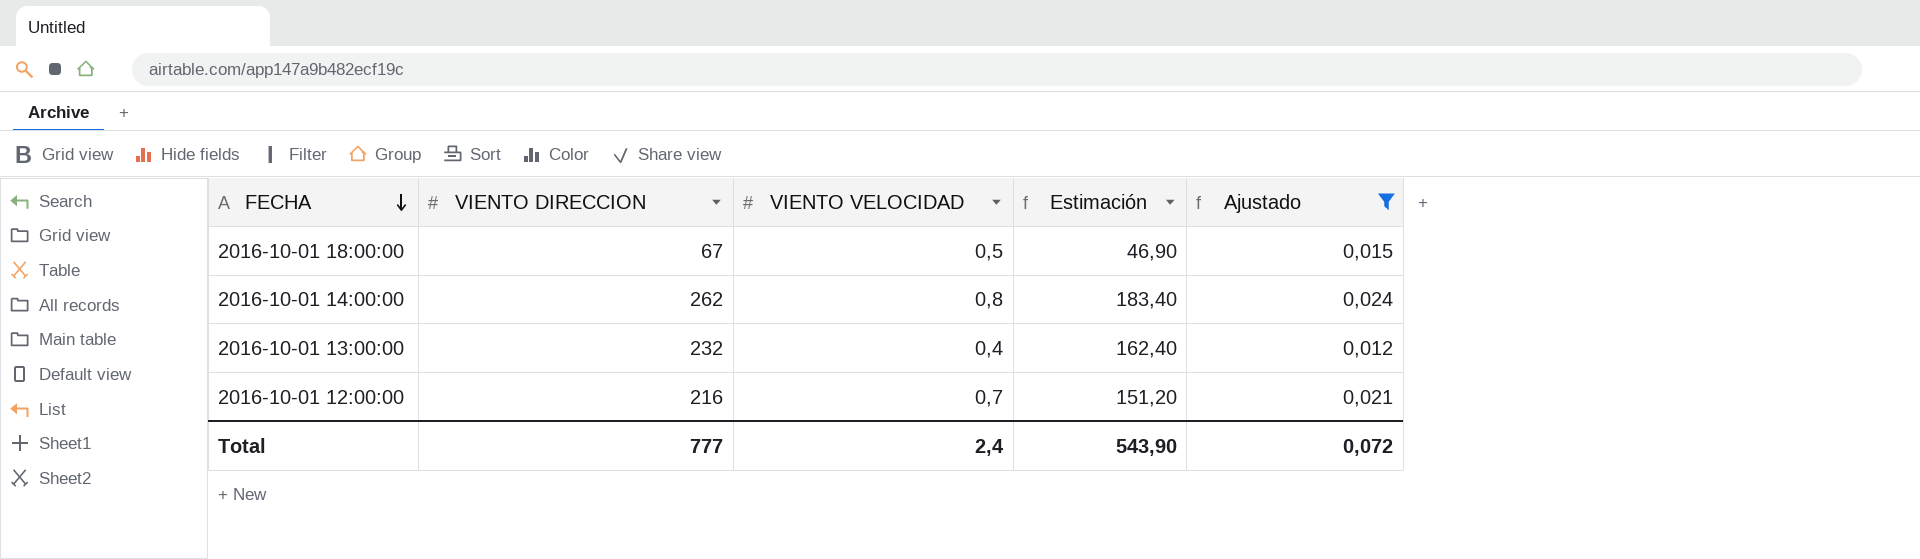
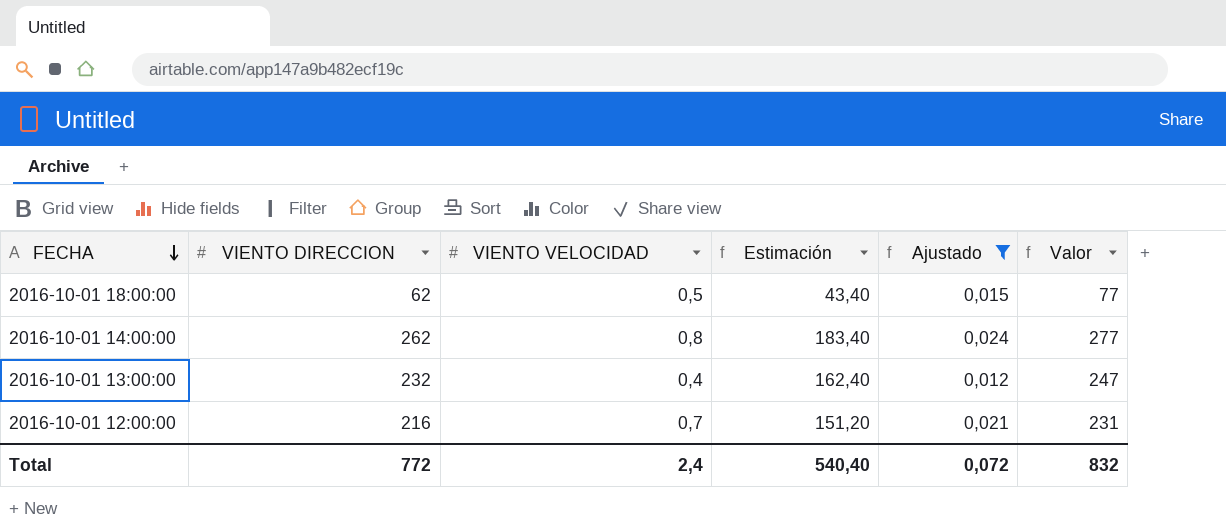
column Valor | formula: none -> [VIENTO DIRECCION] + 15
2016-10-01 18:00:00 | VIENTO DIRECCION: 67 -> 62
2016-10-01 18:00:00 | Estimación: 46,90 -> 43,40
Total | VIENTO DIRECCION: 777 -> 772
Total | Estimación: 543,90 -> 540,40

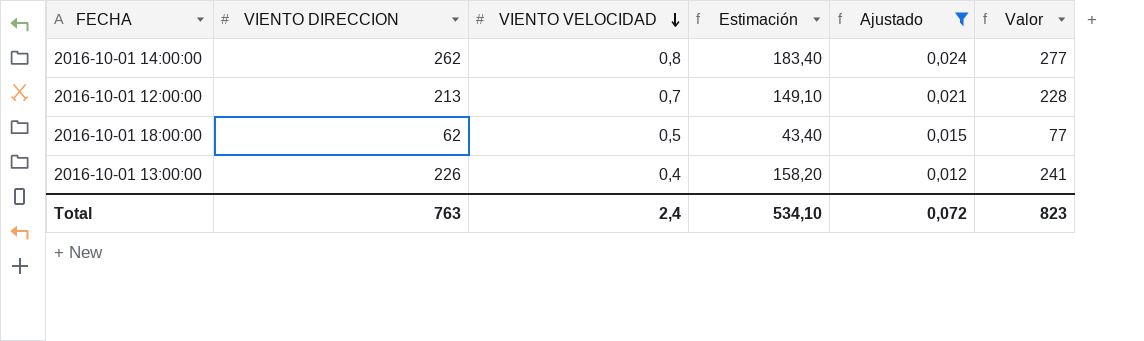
row order: FECHA descending -> VIENTO VELOCIDAD descending
2016-10-01 12:00:00 | VIENTO DIRECCION: 216 -> 213
2016-10-01 12:00:00 | Estimación: 151,20 -> 149,10
2016-10-01 12:00:00 | Valor: 231 -> 228
2016-10-01 13:00:00 | VIENTO DIRECCION: 232 -> 226
2016-10-01 13:00:00 | Estimación: 162,40 -> 158,20
2016-10-01 13:00:00 | Valor: 247 -> 241
Total | VIENTO DIRECCION: 772 -> 763
Total | Estimación: 540,40 -> 534,10
Total | Valor: 832 -> 823

